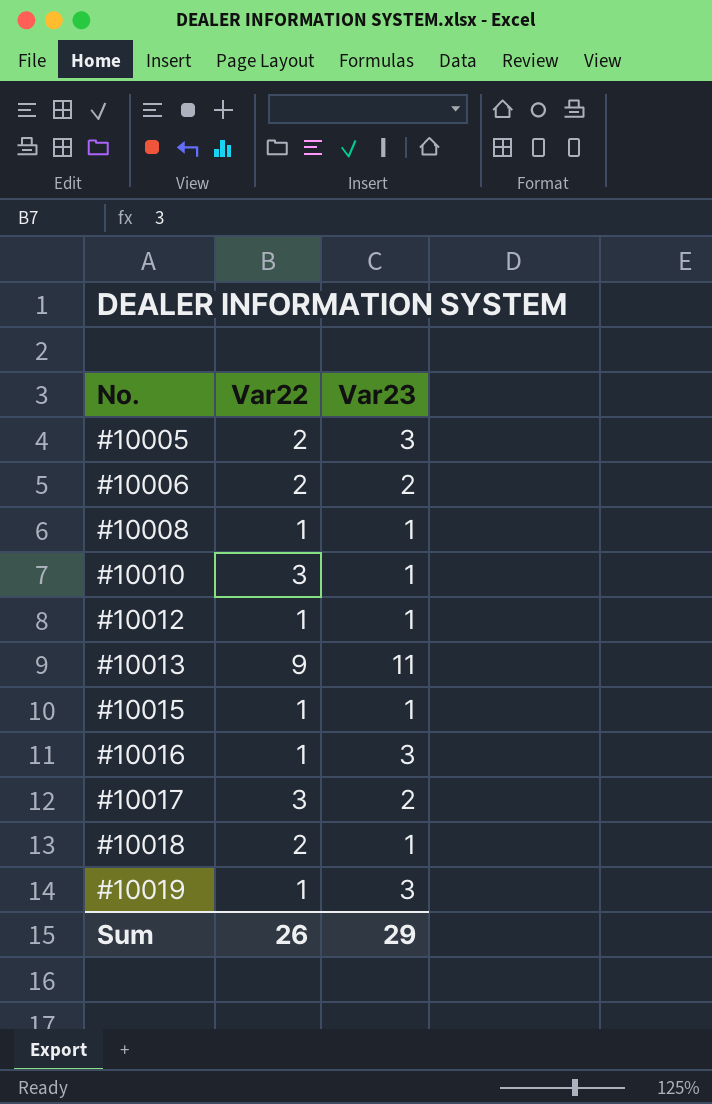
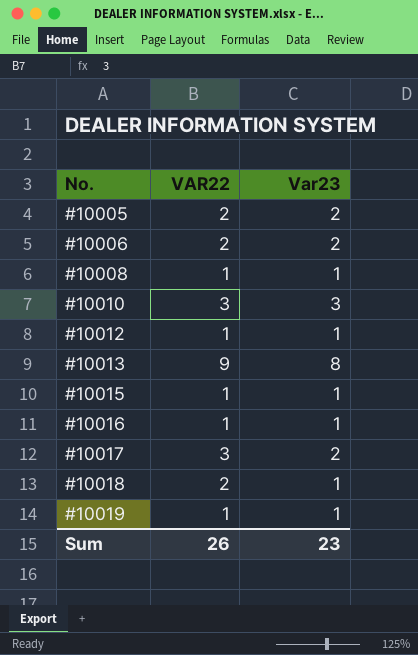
column name: Var22 -> VAR22
#10005 | Var23: 3 -> 2
#10010 | Var23: 1 -> 3
#10013 | Var23: 11 -> 8
#10016 | Var23: 3 -> 1
#10019 | Var23: 3 -> 1
Sum | Var23: 29 -> 23

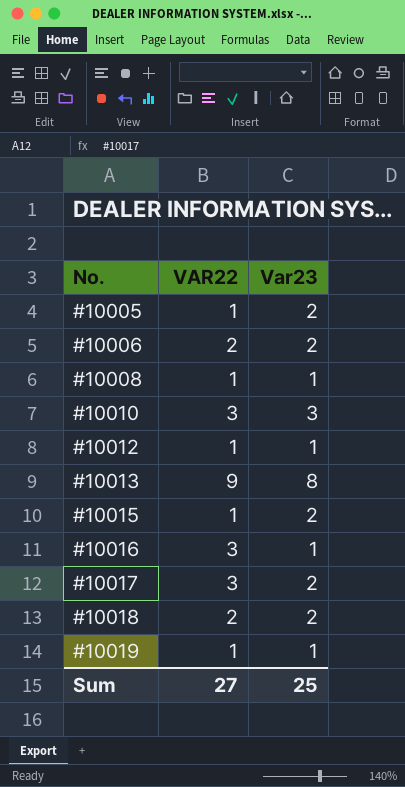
#10005 | VAR22: 2 -> 1
#10015 | Var23: 1 -> 2
#10016 | VAR22: 1 -> 3
#10018 | Var23: 1 -> 2
Sum | VAR22: 26 -> 27
Sum | Var23: 23 -> 25

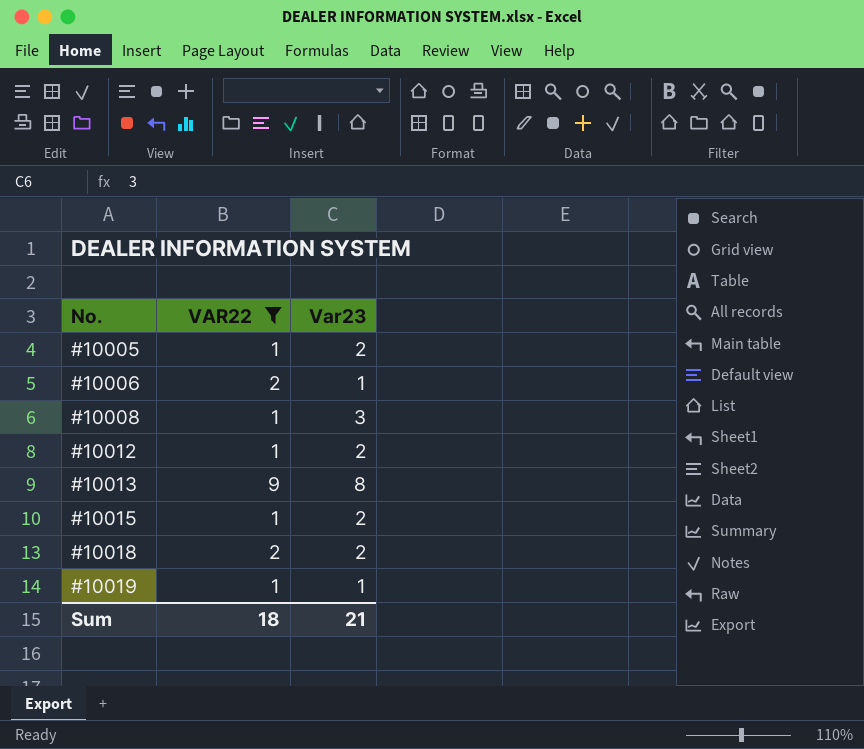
filter: none -> VAR22 != 3
#10006 | Var23: 2 -> 1
#10008 | Var23: 1 -> 3
#10012 | Var23: 1 -> 2
Sum | VAR22: 27 -> 18
Sum | Var23: 25 -> 21

